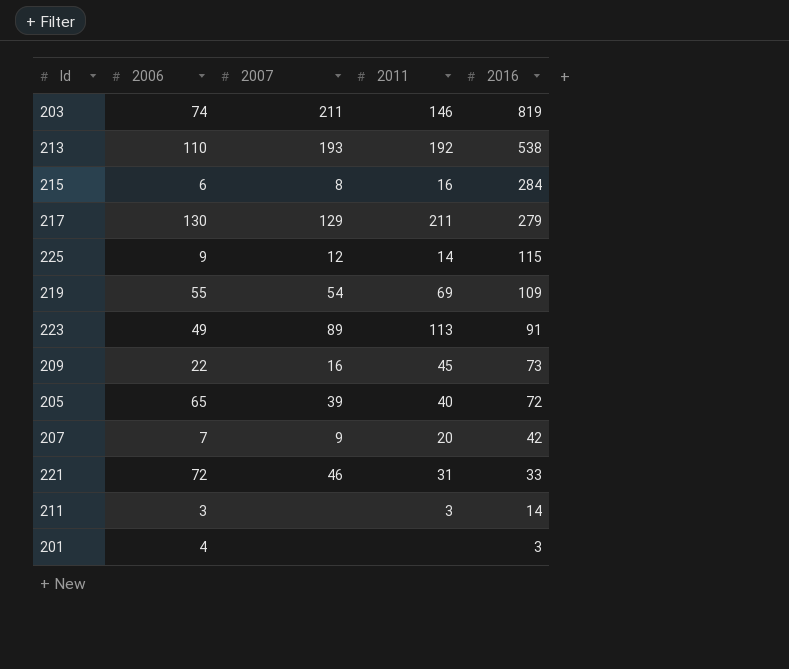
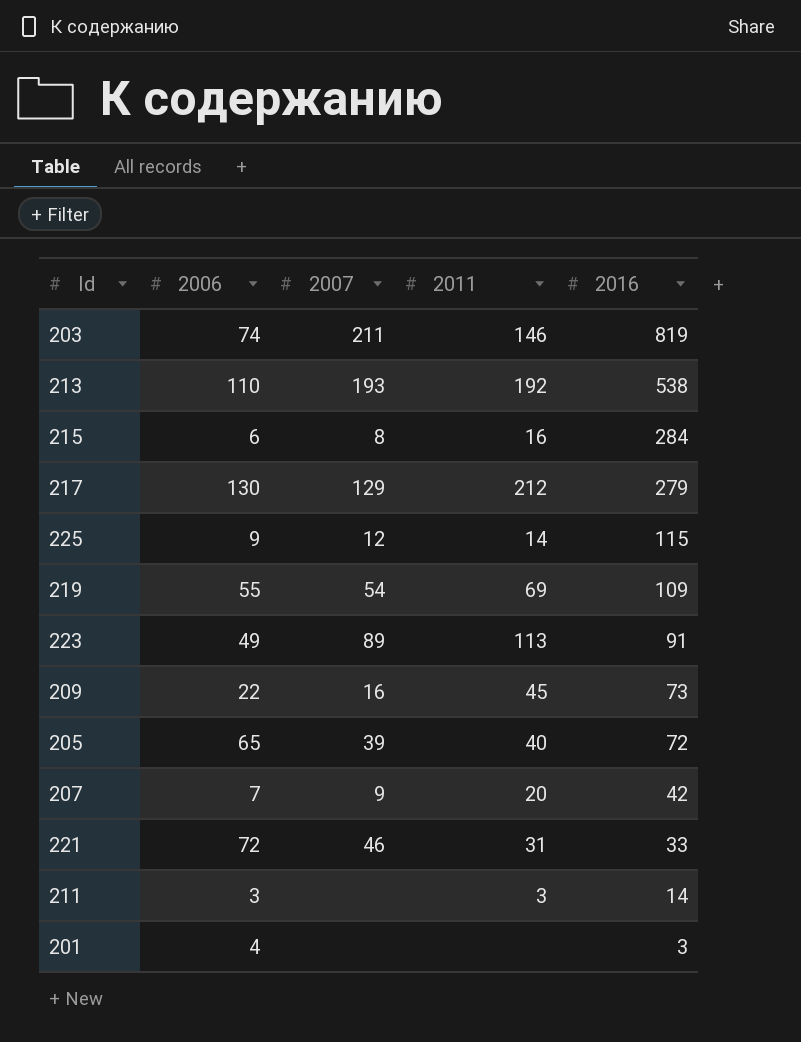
217 | 2011: 211 -> 212

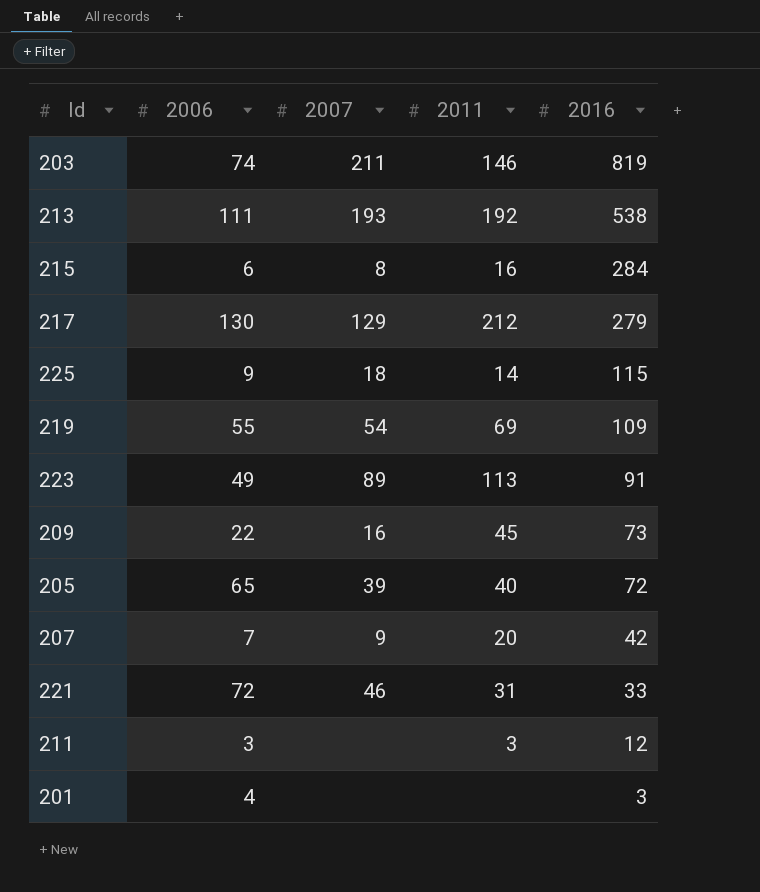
213 | 2006: 110 -> 111
225 | 2007: 12 -> 18
211 | 2016: 14 -> 12

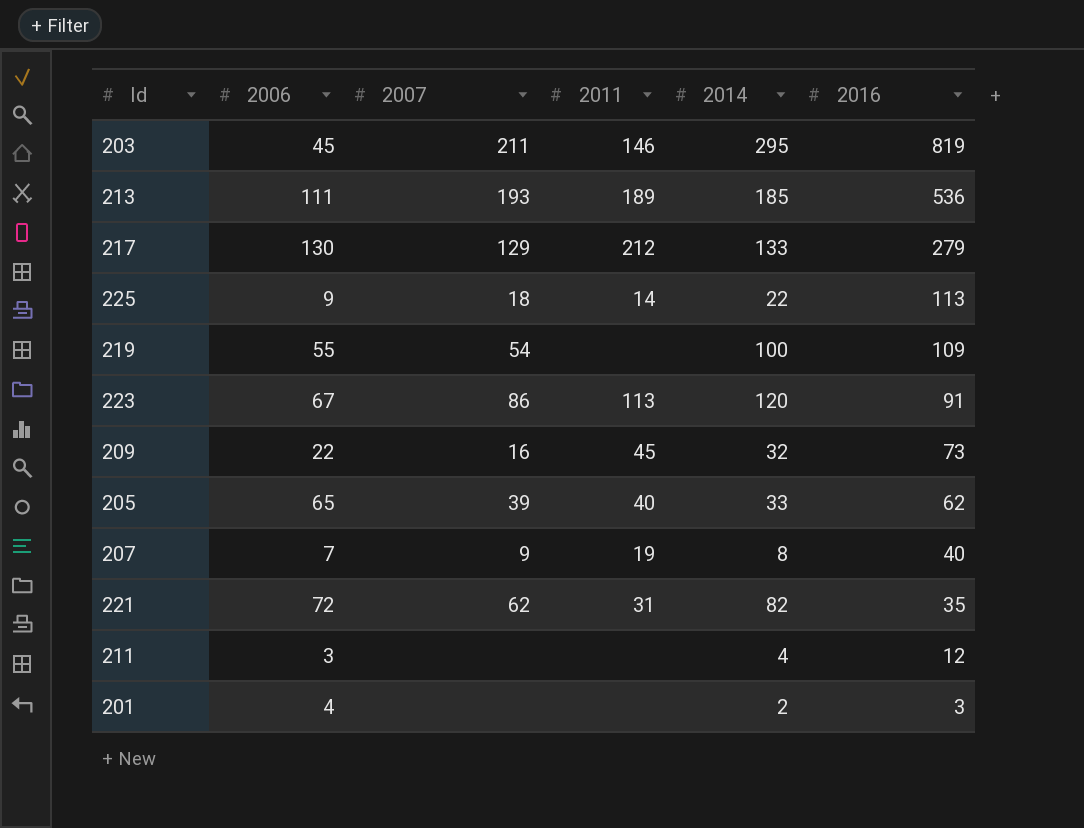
column 2014 | position: none -> 5
row 215: 6 | 8 | 16 | 284 -> none
203 | 2006: 74 -> 45
213 | 2011: 192 -> 189
213 | 2016: 538 -> 536
225 | 2016: 115 -> 113
219 | 2011: 69 -> none
223 | 2006: 49 -> 67
223 | 2007: 89 -> 86
205 | 2016: 72 -> 62
207 | 2011: 20 -> 19
207 | 2016: 42 -> 40
221 | 2007: 46 -> 62
221 | 2016: 33 -> 35
211 | 2011: 3 -> none

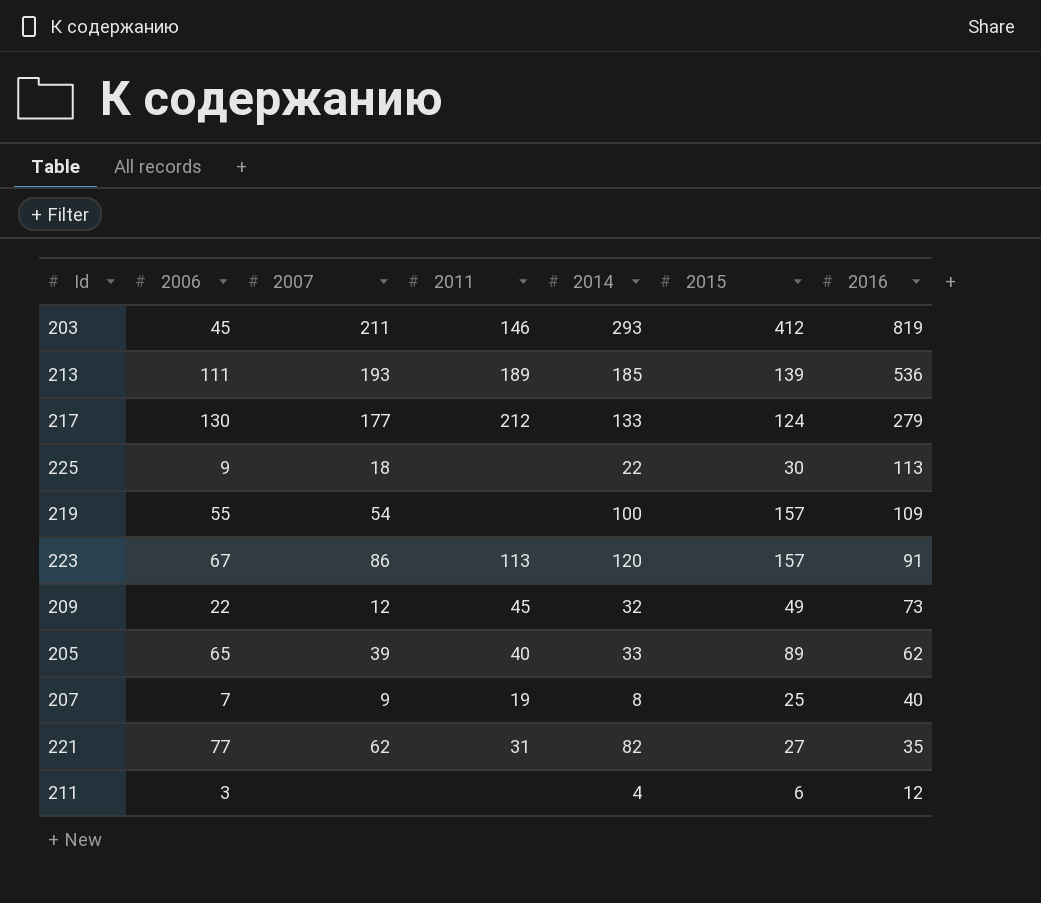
column 2015 | position: none -> 6
row 201: 4 | none | none | 2 | 3 -> none
203 | 2014: 295 -> 293
217 | 2007: 129 -> 177
225 | 2011: 14 -> none
209 | 2007: 16 -> 12
221 | 2006: 72 -> 77

